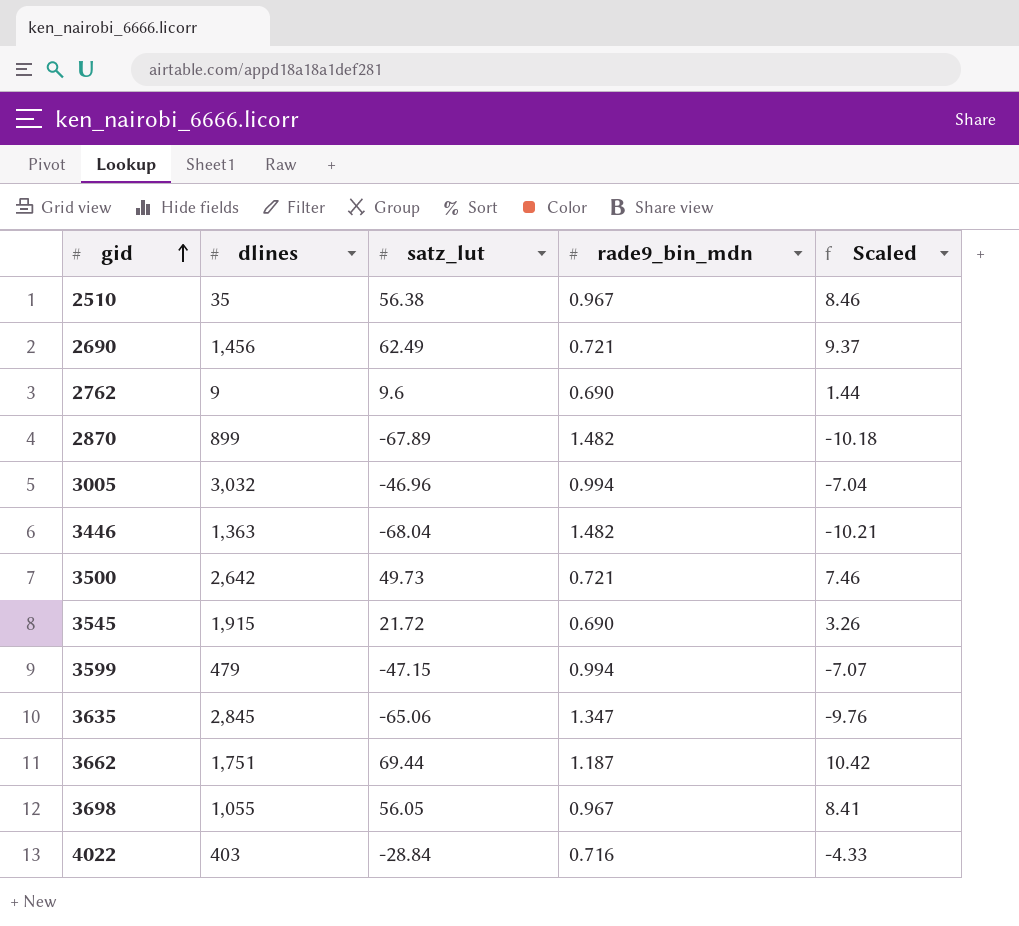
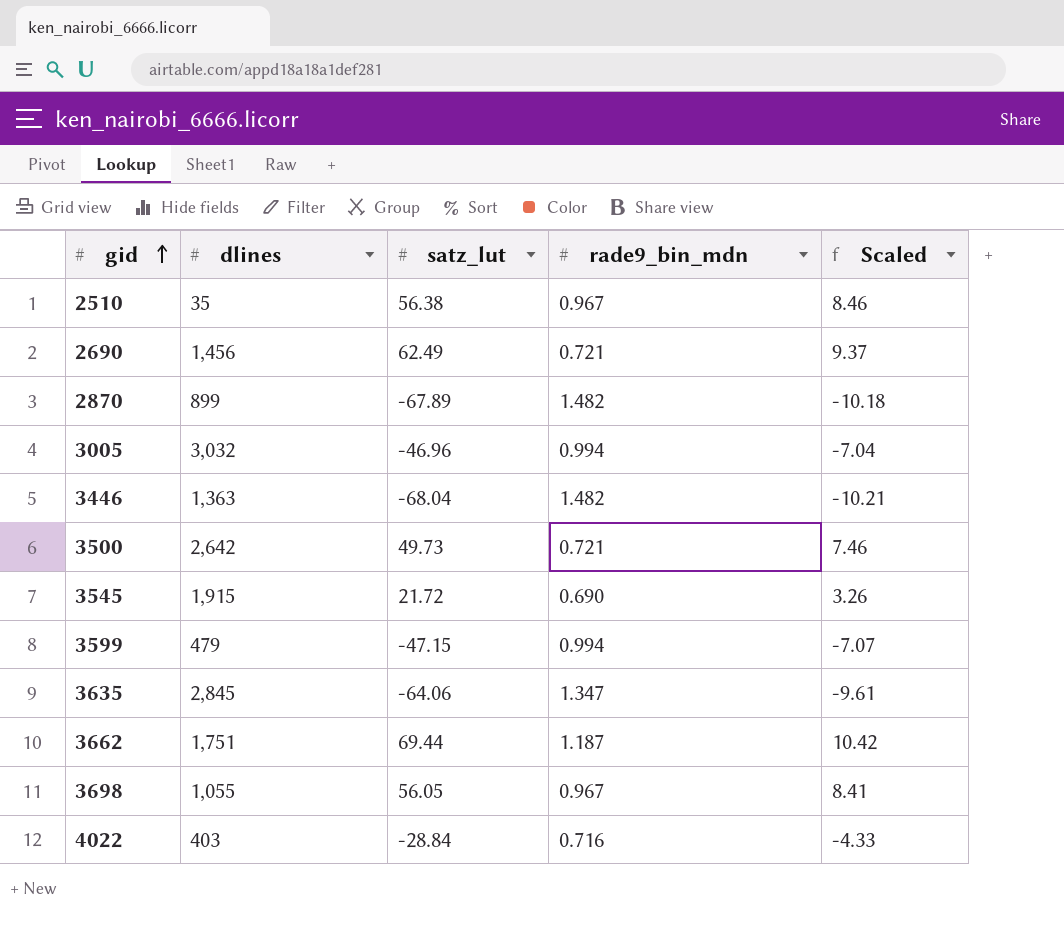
row 2762: 9 | 9.6 | 0.690 | 1.44 -> none
3635 | satz_lut: -65.06 -> -64.06
3635 | Scaled: -9.76 -> -9.61

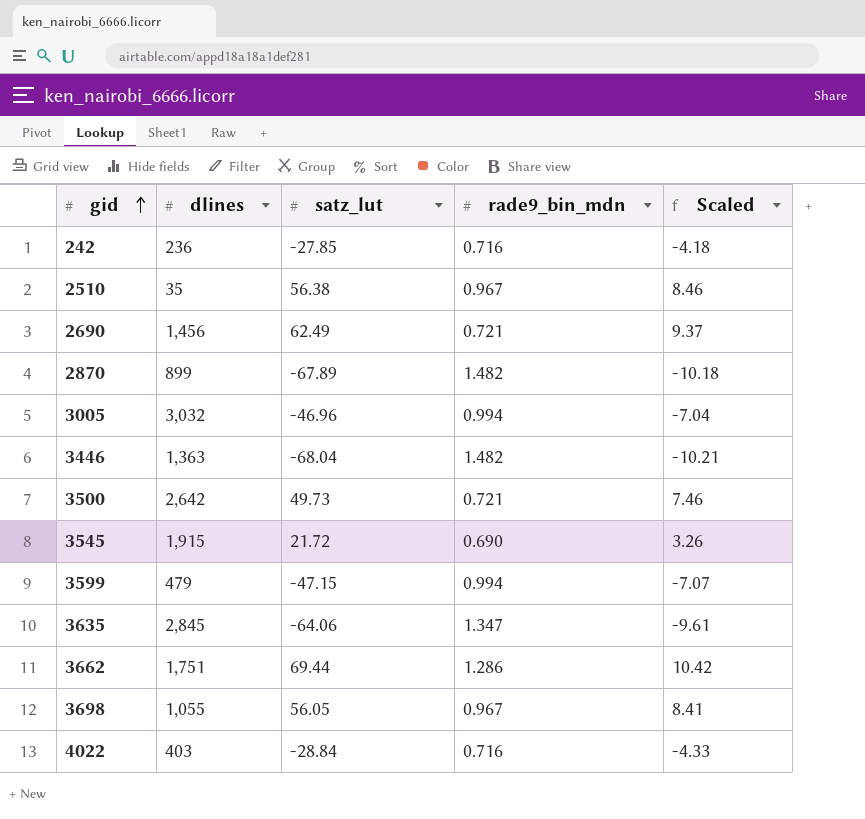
row 242: none -> 236 | -27.85 | 0.716 | -4.18
3662 | rade9_bin_mdn: 1.187 -> 1.286

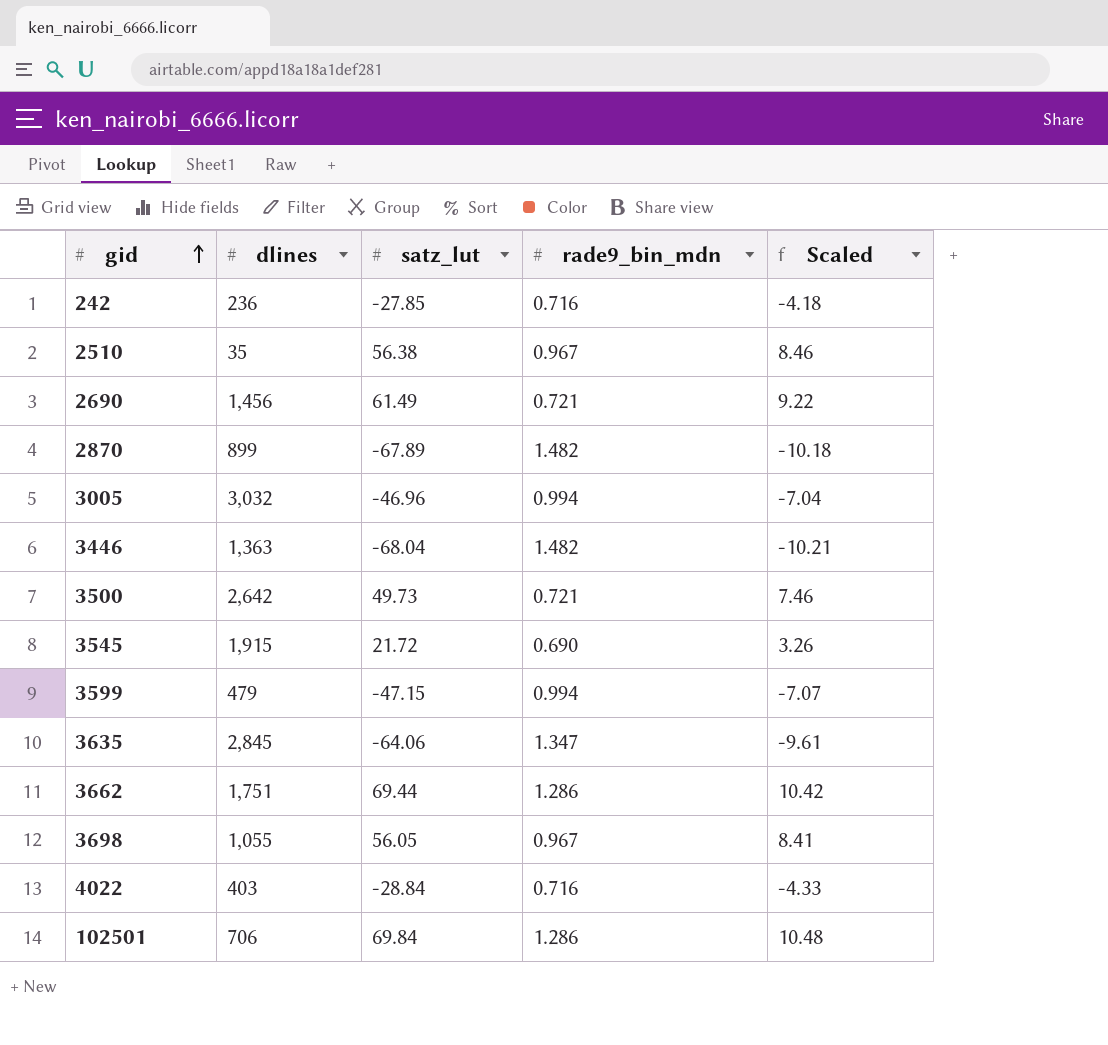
2690 | satz_lut: 62.49 -> 61.49
2690 | Scaled: 9.37 -> 9.22
row 102501: none -> 706 | 69.84 | 1.286 | 10.48

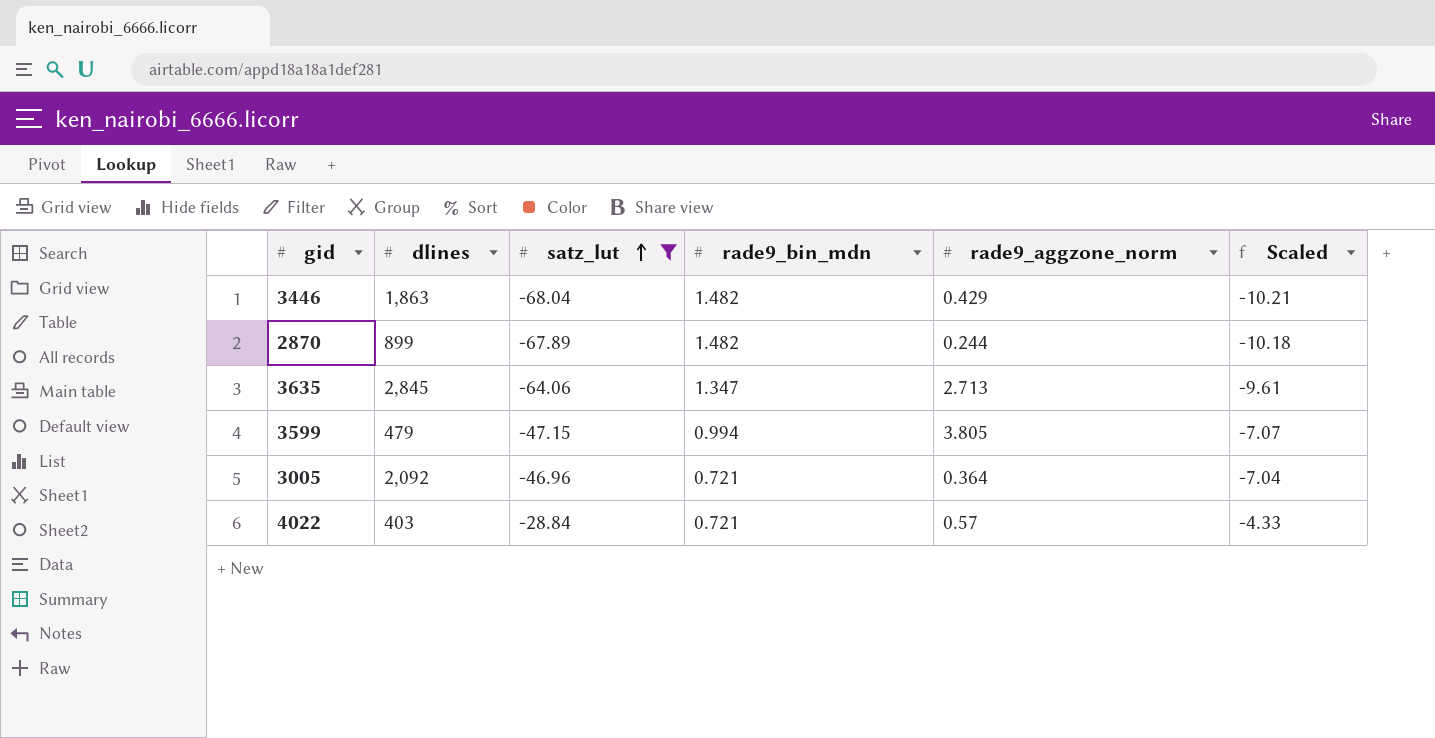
filter: none -> satz_lut <= -28.84
row order: gid ascending -> satz_lut ascending
column rade9_aggzone_norm | position: none -> 5
3446 | dlines: 1,363 -> 1,863
3005 | dlines: 3,032 -> 2,092
3005 | rade9_bin_mdn: 0.994 -> 0.721
4022 | rade9_bin_mdn: 0.716 -> 0.721

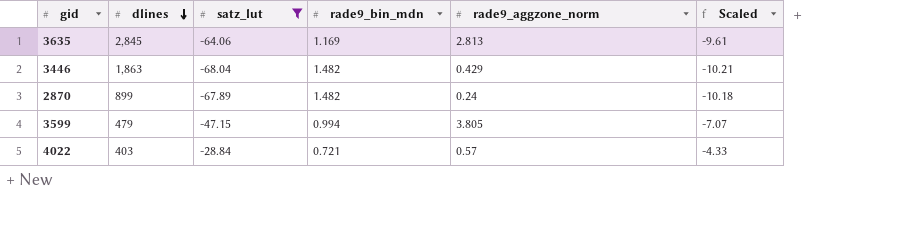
row order: satz_lut ascending -> dlines descending
row 3005: 2,092 | -46.96 | 0.721 | 0.364 | -7.04 -> none
3635 | rade9_bin_mdn: 1.347 -> 1.169
3635 | rade9_aggzone_norm: 2.713 -> 2.813
2870 | rade9_aggzone_norm: 0.244 -> 0.24

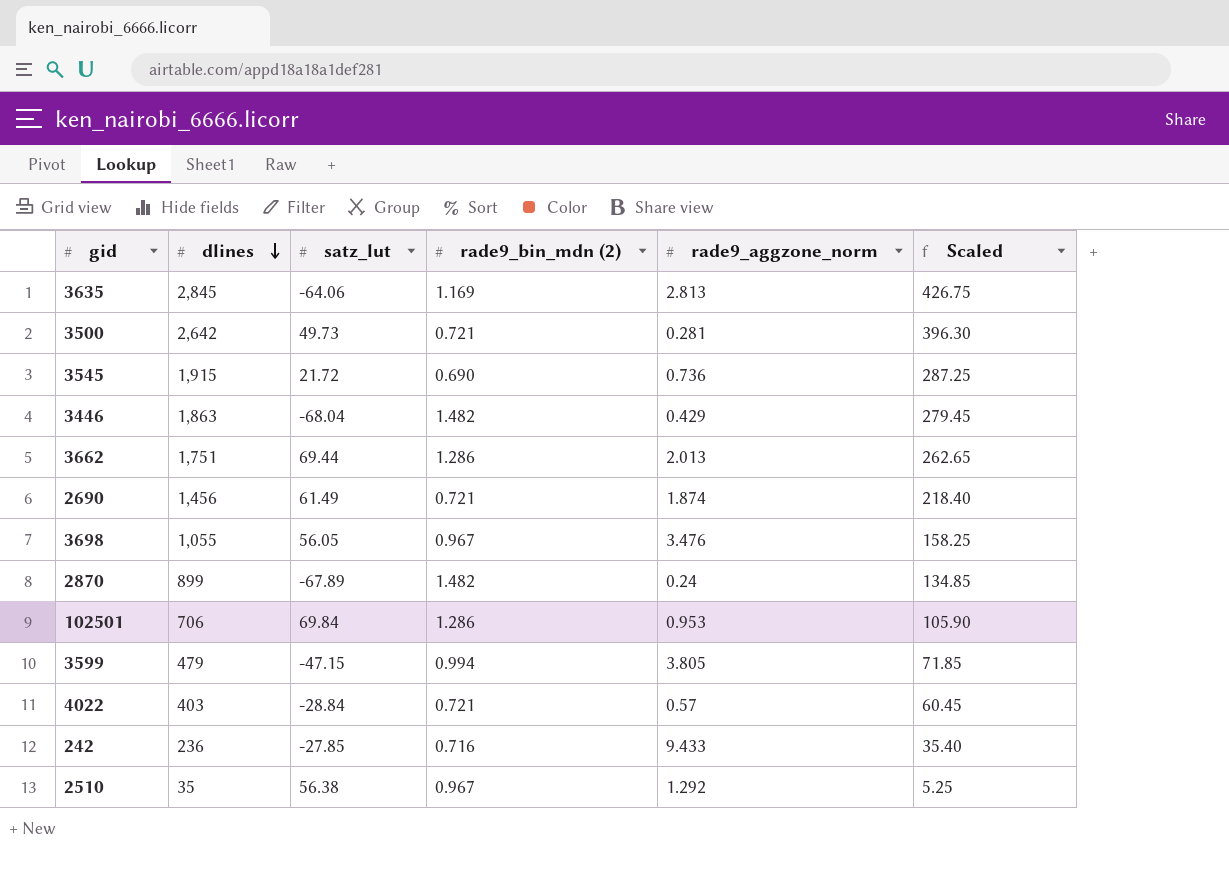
filter: satz_lut <= -28.84 -> none
column name: rade9_bin_mdn -> rade9_bin_mdn (2)
column Scaled | formula: [satz_lut] * 0.15 -> [dlines] * 0.15

